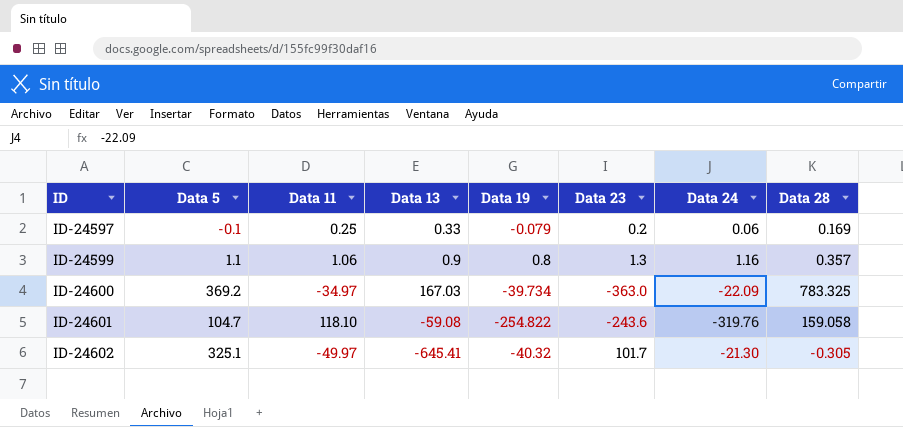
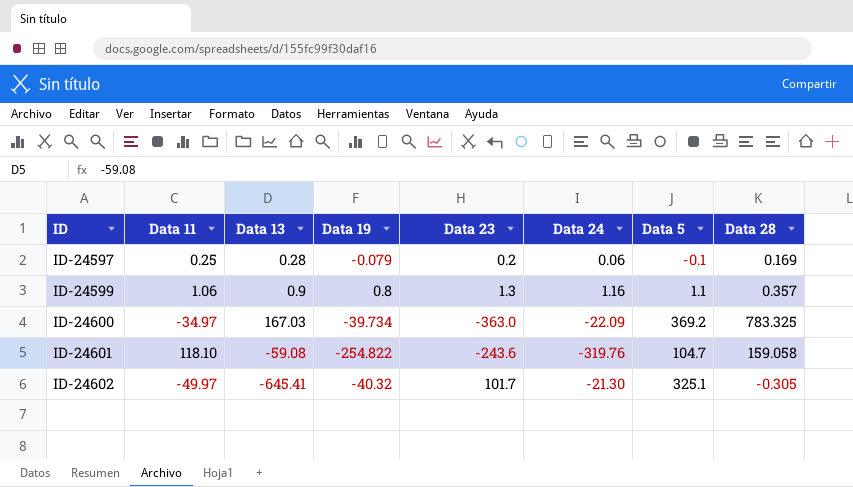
column Data 5 | position: 2 -> 7
ID-24597 | Data 13: 0.33 -> 0.28

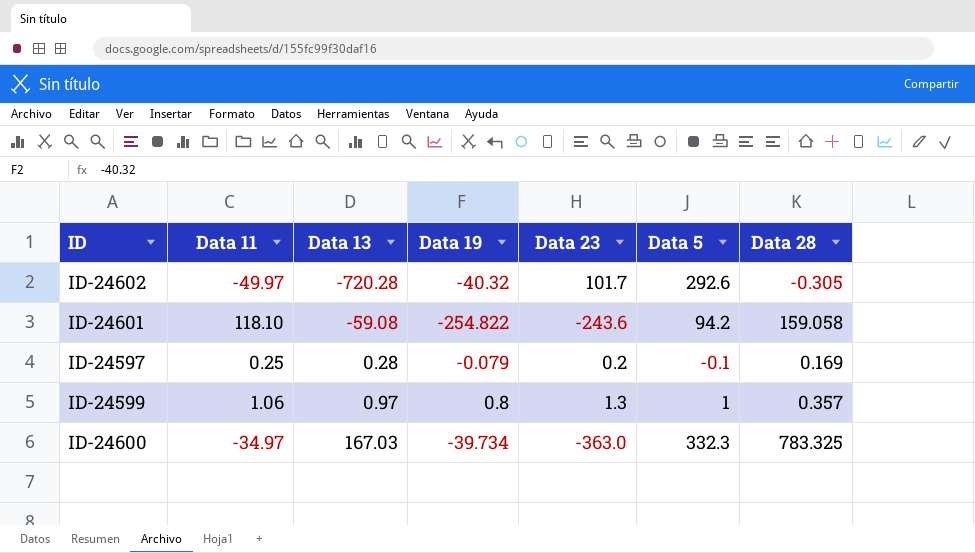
row order: ID ascending -> Data 13 ascending
column Data 24 | position: 6 -> none
ID-24602 | Data 13: -645.41 -> -720.28
ID-24602 | Data 5: 325.1 -> 292.6
ID-24601 | Data 5: 104.7 -> 94.2
ID-24599 | Data 13: 0.9 -> 0.97
ID-24599 | Data 5: 1.1 -> 1
ID-24600 | Data 5: 369.2 -> 332.3

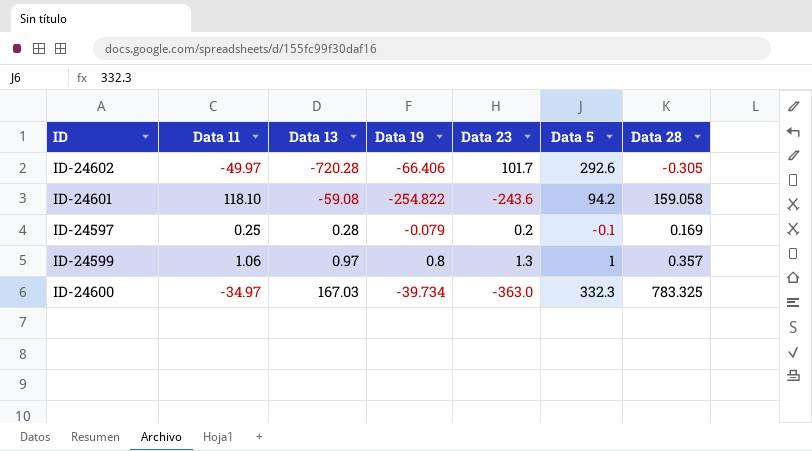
ID-24602 | Data 19: -40.32 -> -66.406

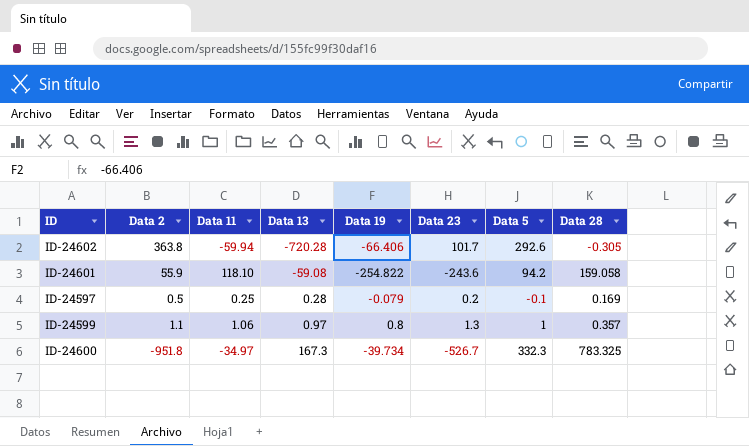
column Data 2 | position: none -> 2
ID-24602 | Data 11: -49.97 -> -59.94
ID-24600 | Data 13: 167.03 -> 167.3
ID-24600 | Data 23: -363.0 -> -526.7

